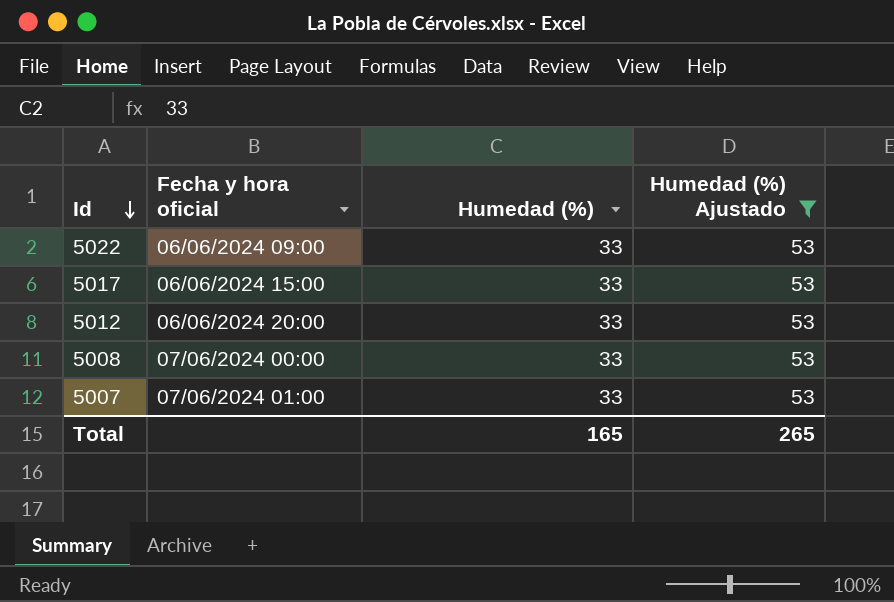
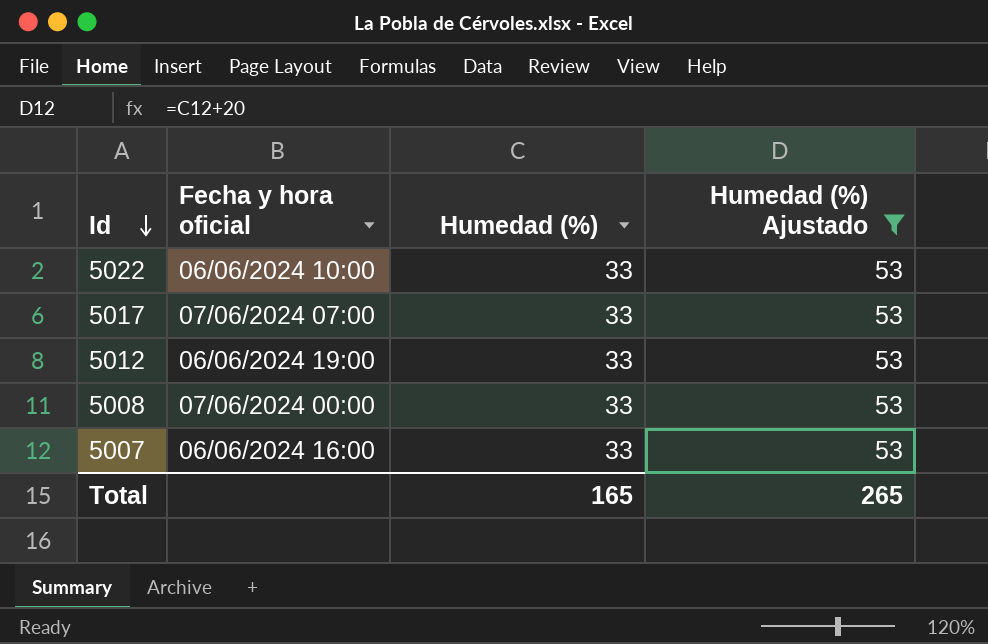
5022 | Fecha y hora oficial: 06/06/2024 09:00 -> 06/06/2024 10:00
5017 | Fecha y hora oficial: 06/06/2024 15:00 -> 07/06/2024 07:00
5012 | Fecha y hora oficial: 06/06/2024 20:00 -> 06/06/2024 19:00
5007 | Fecha y hora oficial: 07/06/2024 01:00 -> 06/06/2024 16:00

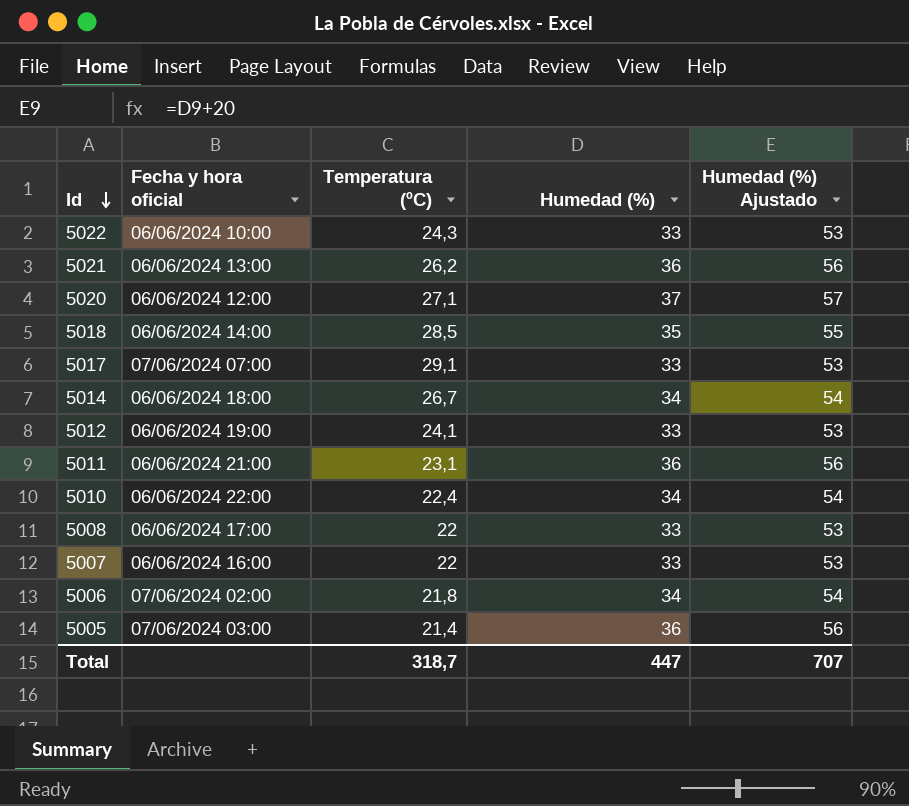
filter: Humedad (%) Ajustado = 53 -> none
column Temperatura (ºC) | position: none -> 3
5008 | Fecha y hora oficial: 07/06/2024 00:00 -> 06/06/2024 17:00
Total | Humedad (%): 165 -> 447
Total | Humedad (%) Ajustado: 265 -> 707

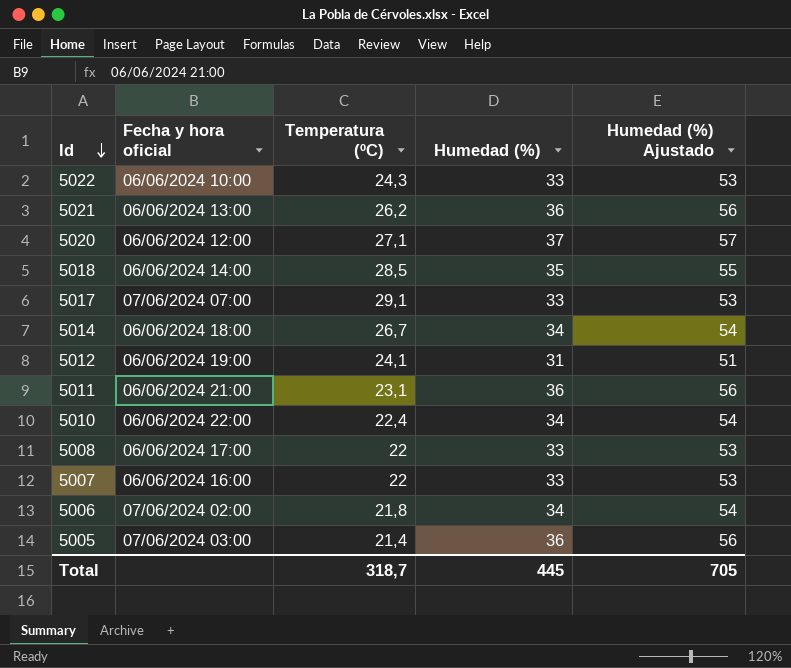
5012 | Humedad (%): 33 -> 31
5012 | Humedad (%) Ajustado: 53 -> 51
Total | Humedad (%): 447 -> 445
Total | Humedad (%) Ajustado: 707 -> 705

